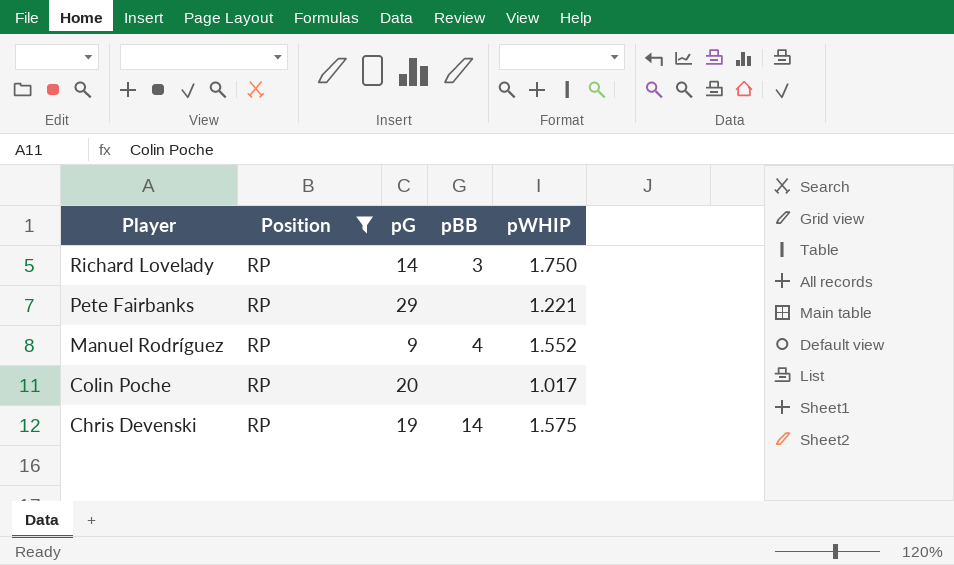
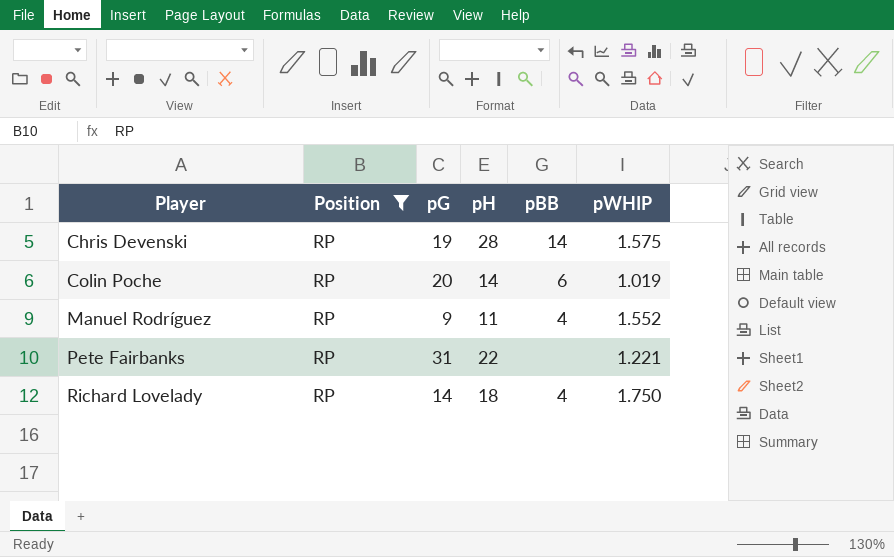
row order: Player descending -> Player ascending
column pH | position: none -> 4
Colin Poche | pBB: none -> 6
Colin Poche | pWHIP: 1.017 -> 1.019
Pete Fairbanks | pG: 29 -> 31
Richard Lovelady | pBB: 3 -> 4

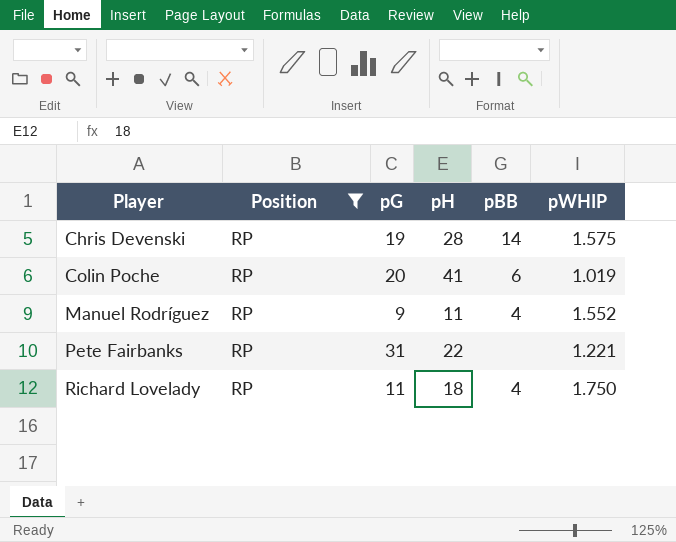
Colin Poche | pH: 14 -> 41
Richard Lovelady | pG: 14 -> 11

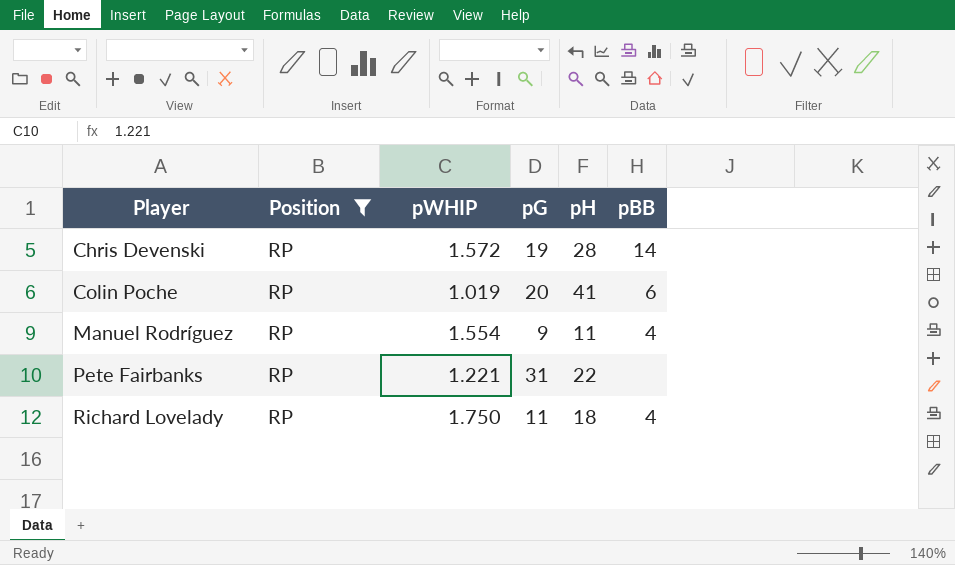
column pWHIP | position: 6 -> 3
Chris Devenski | pWHIP: 1.575 -> 1.572
Manuel Rodríguez | pWHIP: 1.552 -> 1.554

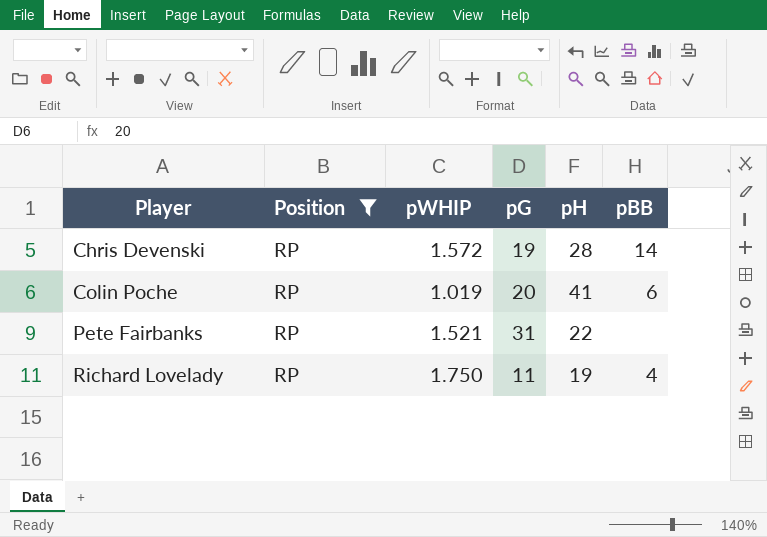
row Manuel Rodríguez: RP | 1.554 | 9 | 11 | 4 -> none
Pete Fairbanks | pWHIP: 1.221 -> 1.521
Richard Lovelady | pH: 18 -> 19

